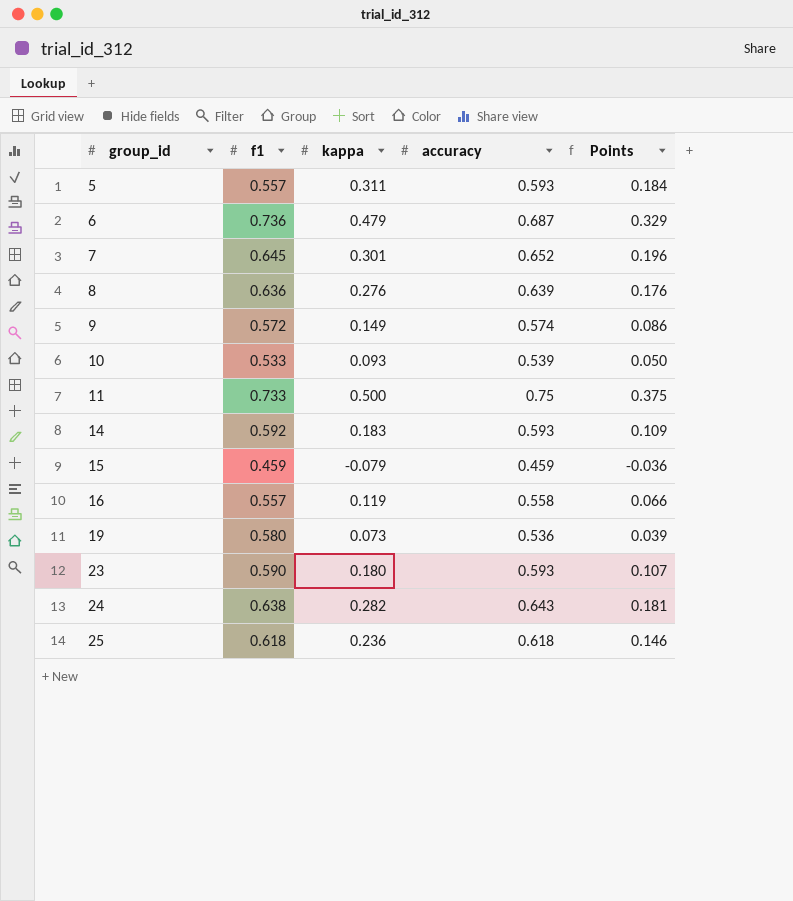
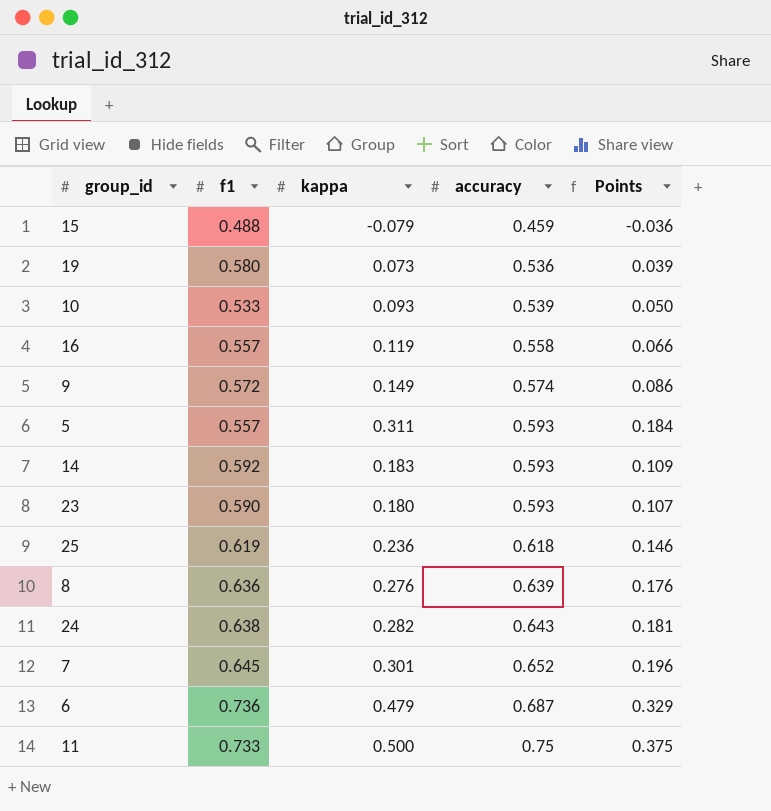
row order: group_id ascending -> accuracy ascending
15 | f1: 0.459 -> 0.488
25 | f1: 0.618 -> 0.619

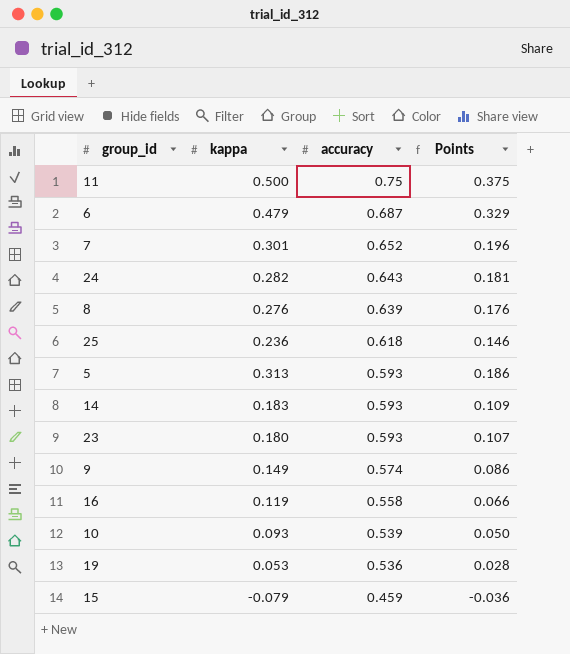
row order: accuracy ascending -> accuracy descending
column f1 | position: 2 -> none
5 | kappa: 0.311 -> 0.313
5 | Points: 0.184 -> 0.186
19 | kappa: 0.073 -> 0.053
19 | Points: 0.039 -> 0.028

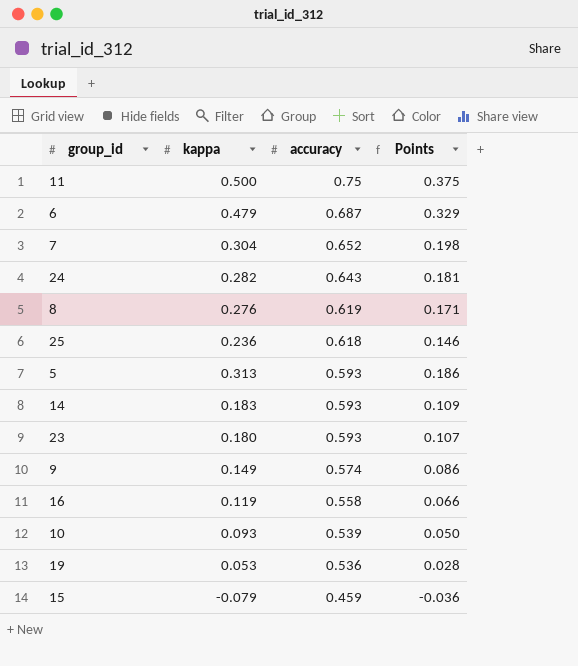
7 | kappa: 0.301 -> 0.304
7 | Points: 0.196 -> 0.198
8 | accuracy: 0.639 -> 0.619
8 | Points: 0.176 -> 0.171

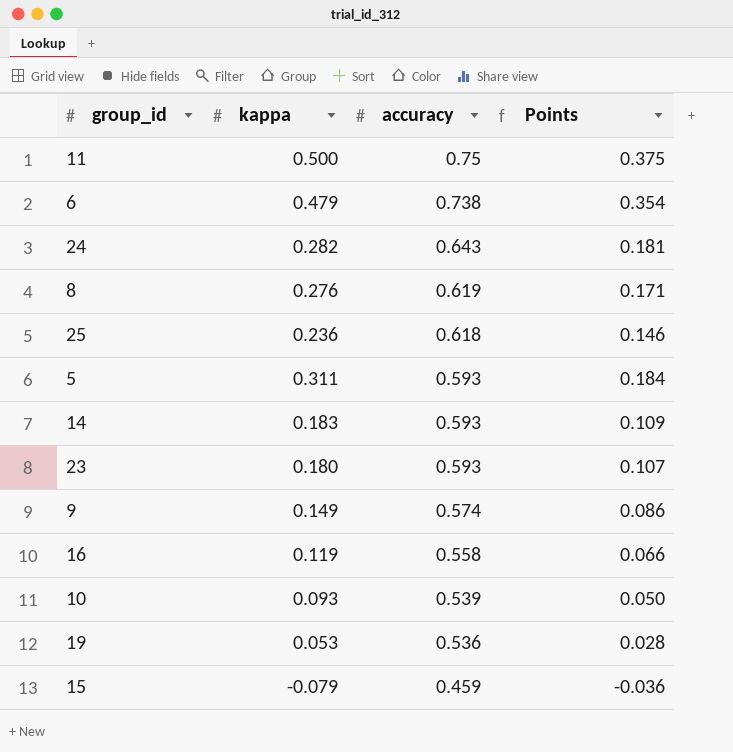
row 7: 0.304 | 0.652 | 0.198 -> none
6 | accuracy: 0.687 -> 0.738
6 | Points: 0.329 -> 0.354
5 | kappa: 0.313 -> 0.311
5 | Points: 0.186 -> 0.184

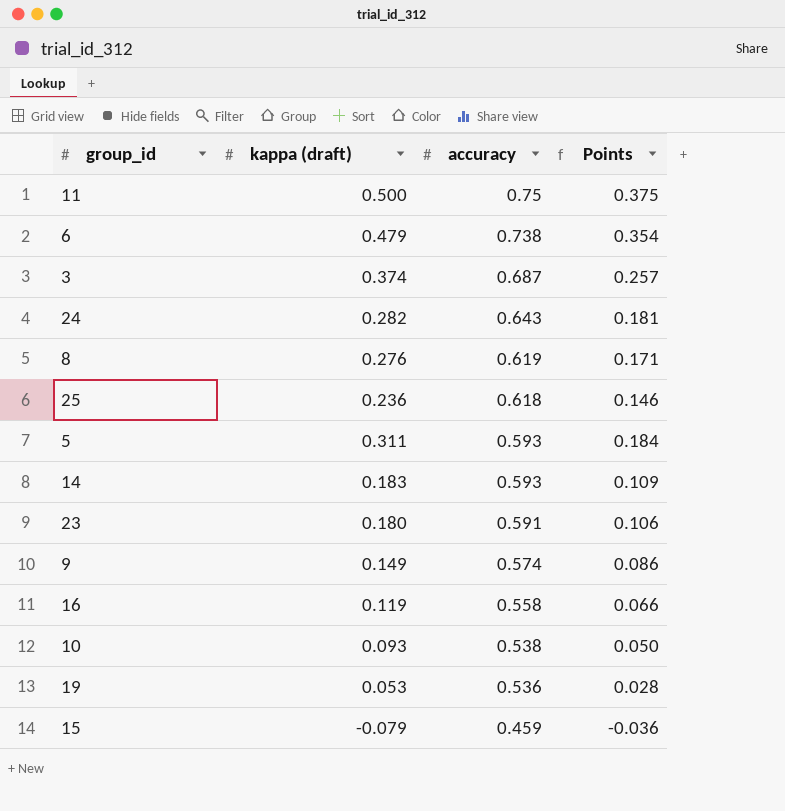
column name: kappa -> kappa (draft)
row 3: none -> 0.374 | 0.687 | 0.257
23 | accuracy: 0.593 -> 0.591
23 | Points: 0.107 -> 0.106
10 | accuracy: 0.539 -> 0.538

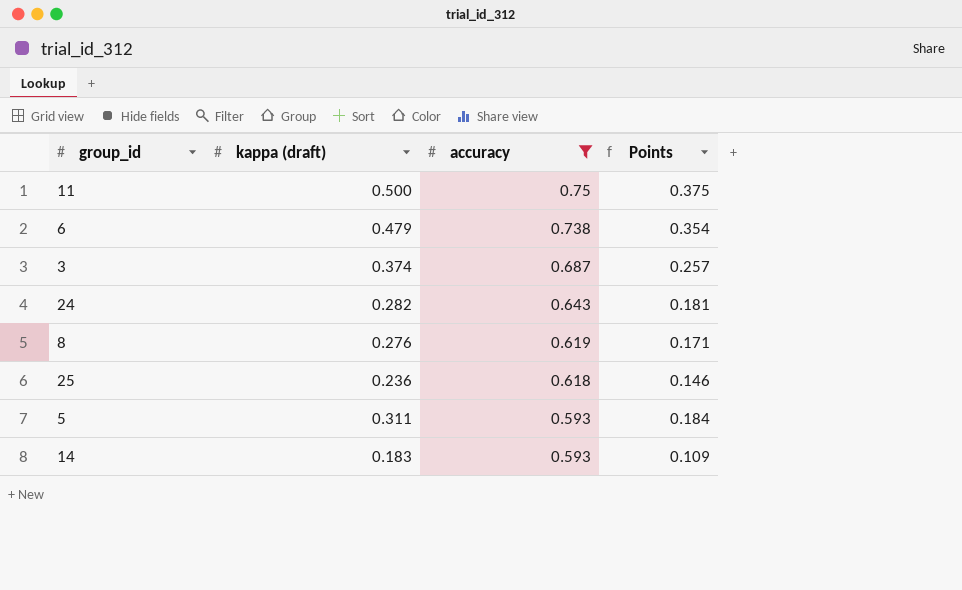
filter: none -> accuracy >= 0.593

